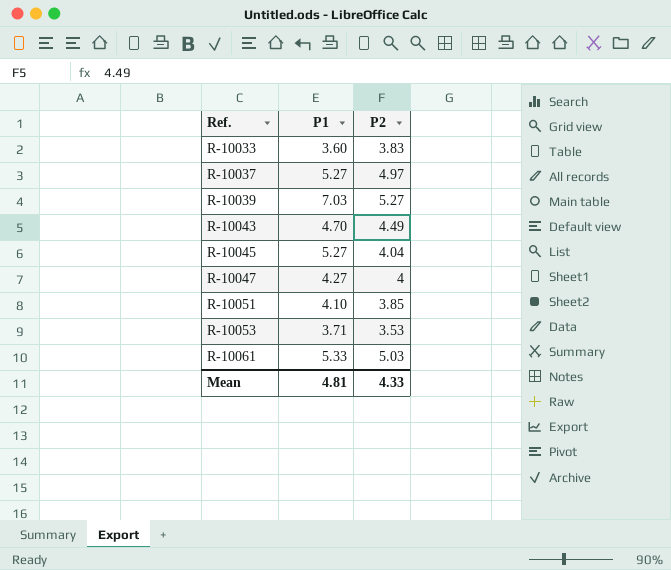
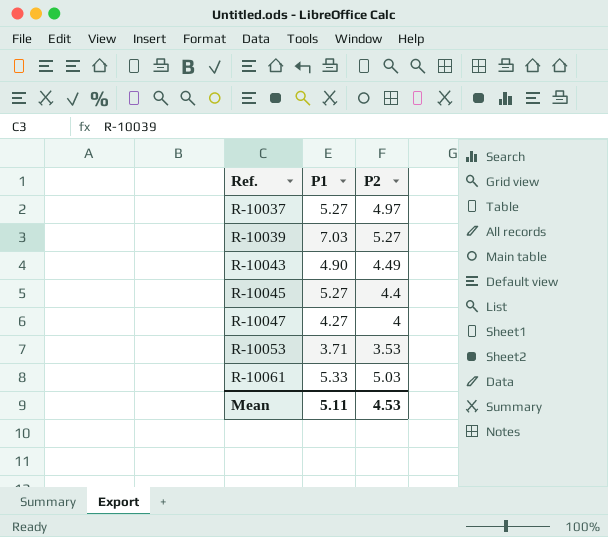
row R-10033: 3.60 | 3.83 -> none
row R-10051: 4.10 | 3.85 -> none
R-10043 | P1: 4.70 -> 4.90
R-10045 | P2: 4.04 -> 4.4
Mean | P1: 4.81 -> 5.11
Mean | P2: 4.33 -> 4.53

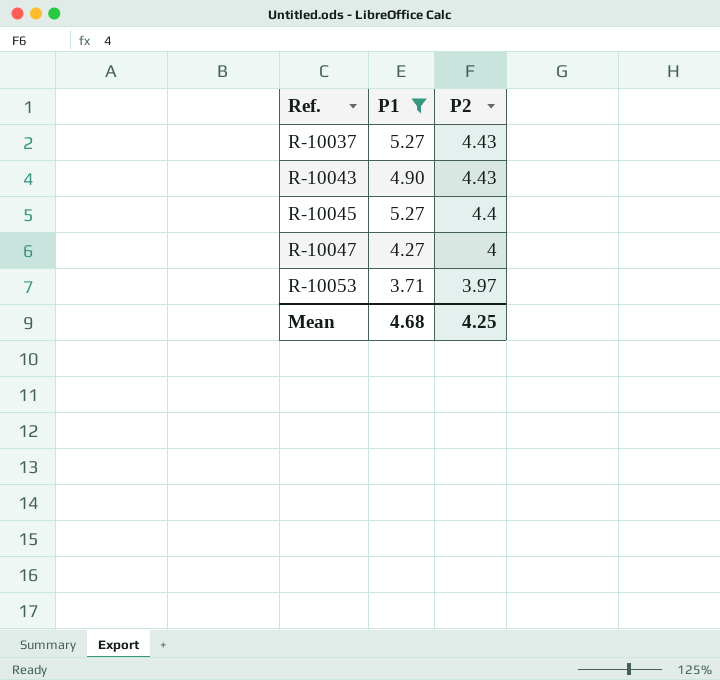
filter: none -> P1 <= 5.27
R-10037 | P2: 4.97 -> 4.43
R-10043 | P2: 4.49 -> 4.43
R-10053 | P2: 3.53 -> 3.97
Mean | P1: 5.11 -> 4.68
Mean | P2: 4.53 -> 4.25

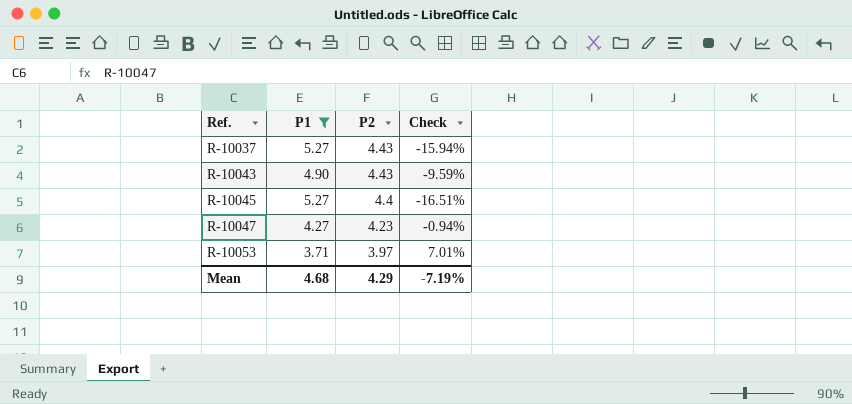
column Check | formula: none -> ([P2] - [P1]) / [P1]
R-10047 | P2: 4 -> 4.23
Mean | P2: 4.25 -> 4.29

